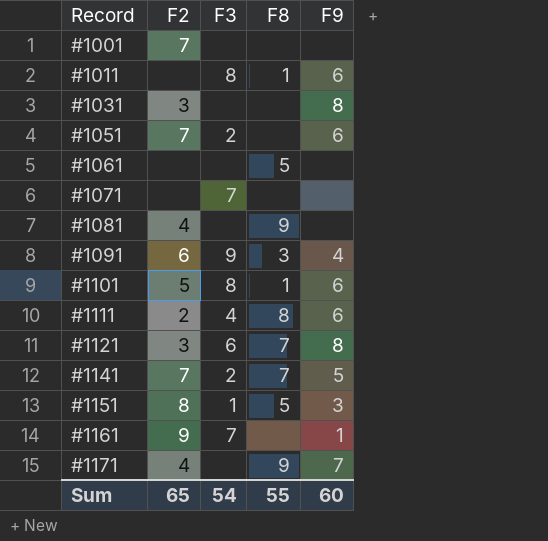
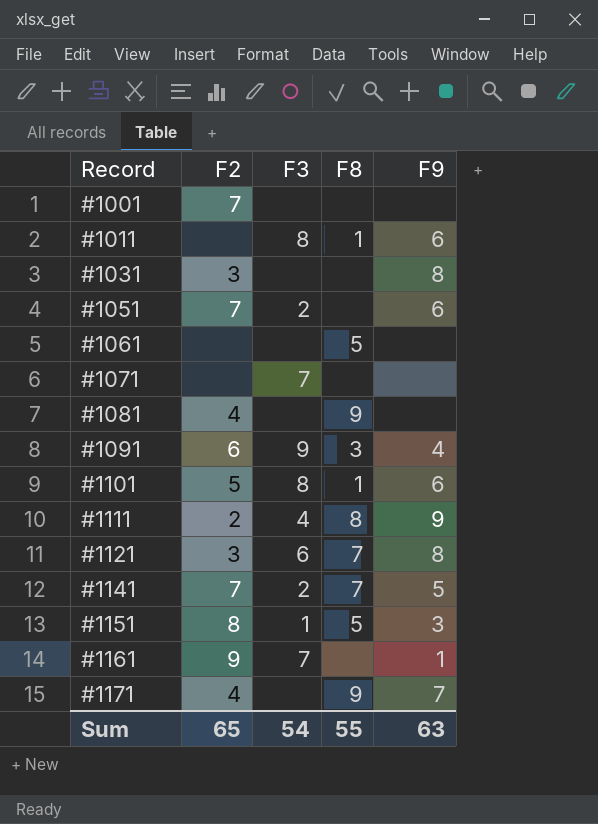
#1111 | F9: 6 -> 9
Sum | F9: 60 -> 63

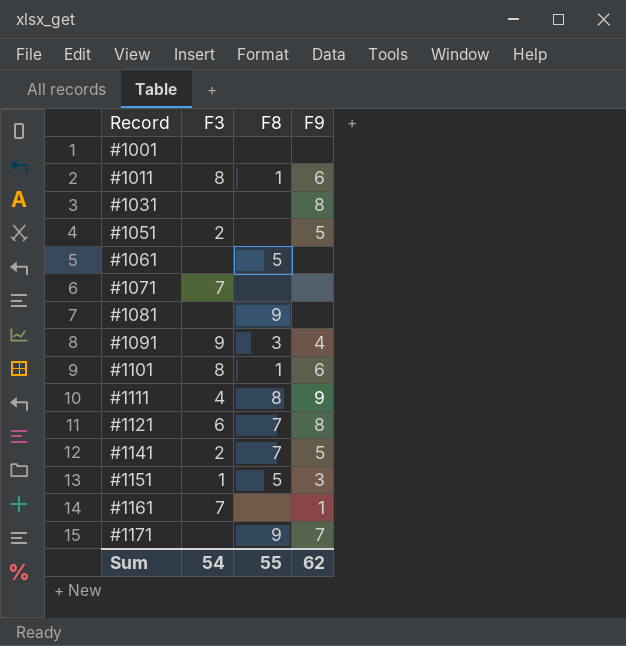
column F2 | position: 2 -> none
#1051 | F9: 6 -> 5
Sum | F9: 63 -> 62

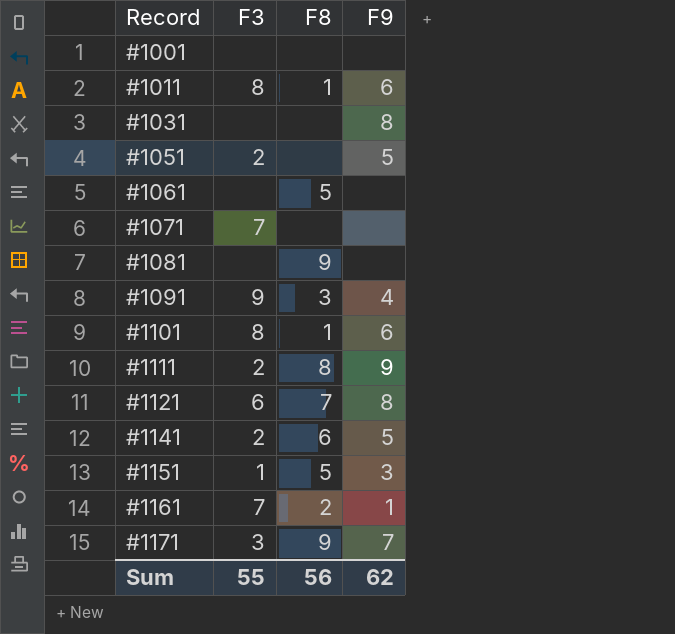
#1111 | F3: 4 -> 2
#1141 | F8: 7 -> 6
#1161 | F8: none -> 2
#1171 | F3: none -> 3
Sum | F3: 54 -> 55
Sum | F8: 55 -> 56

